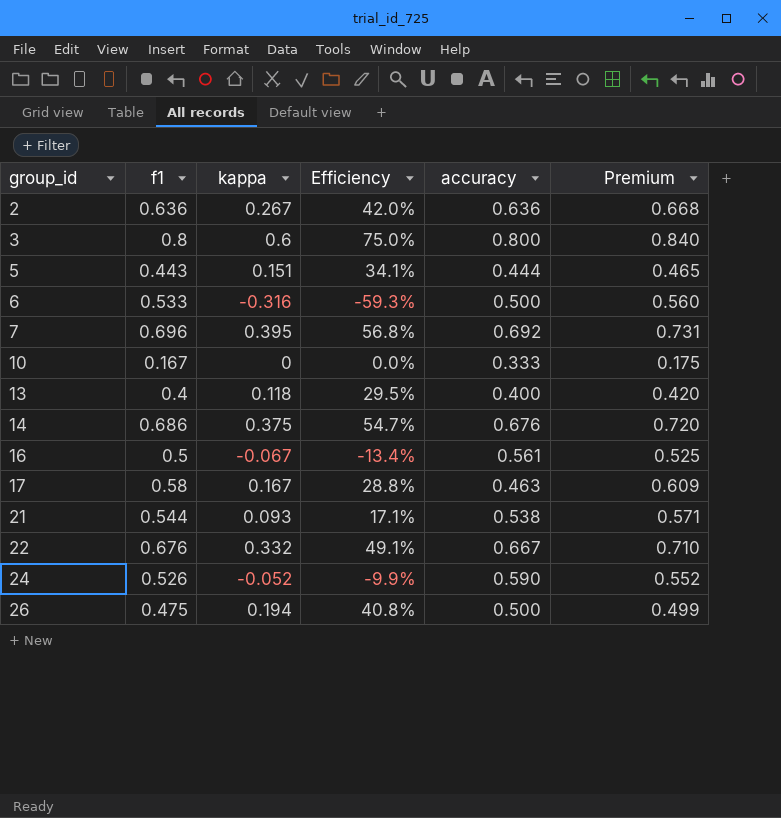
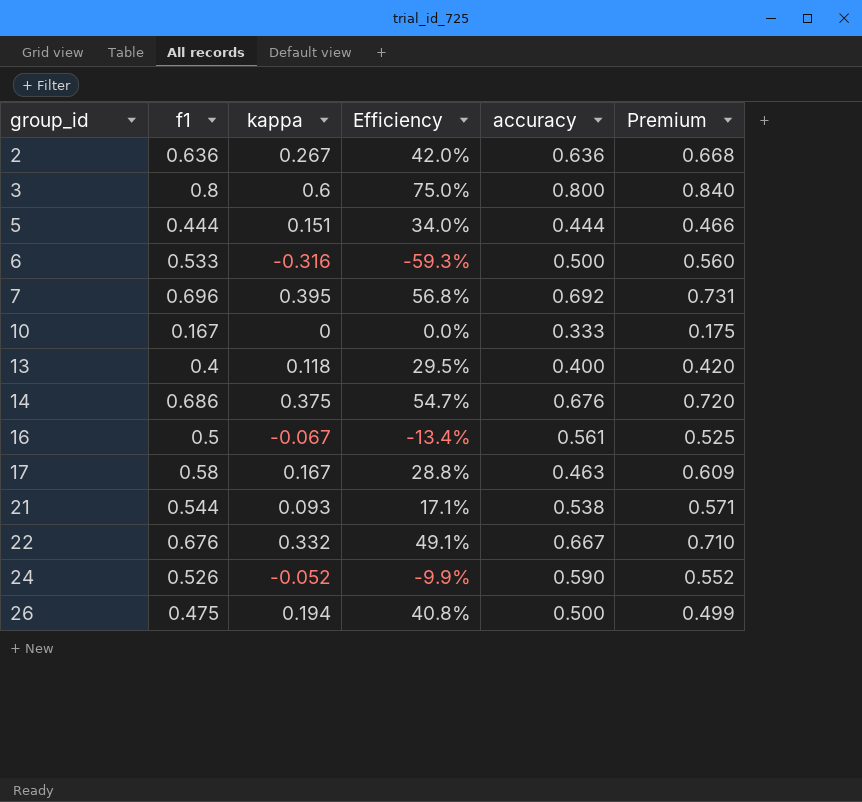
5 | f1: 0.443 -> 0.444
5 | Efficiency: 34.1% -> 34.0%
5 | Premium: 0.465 -> 0.466

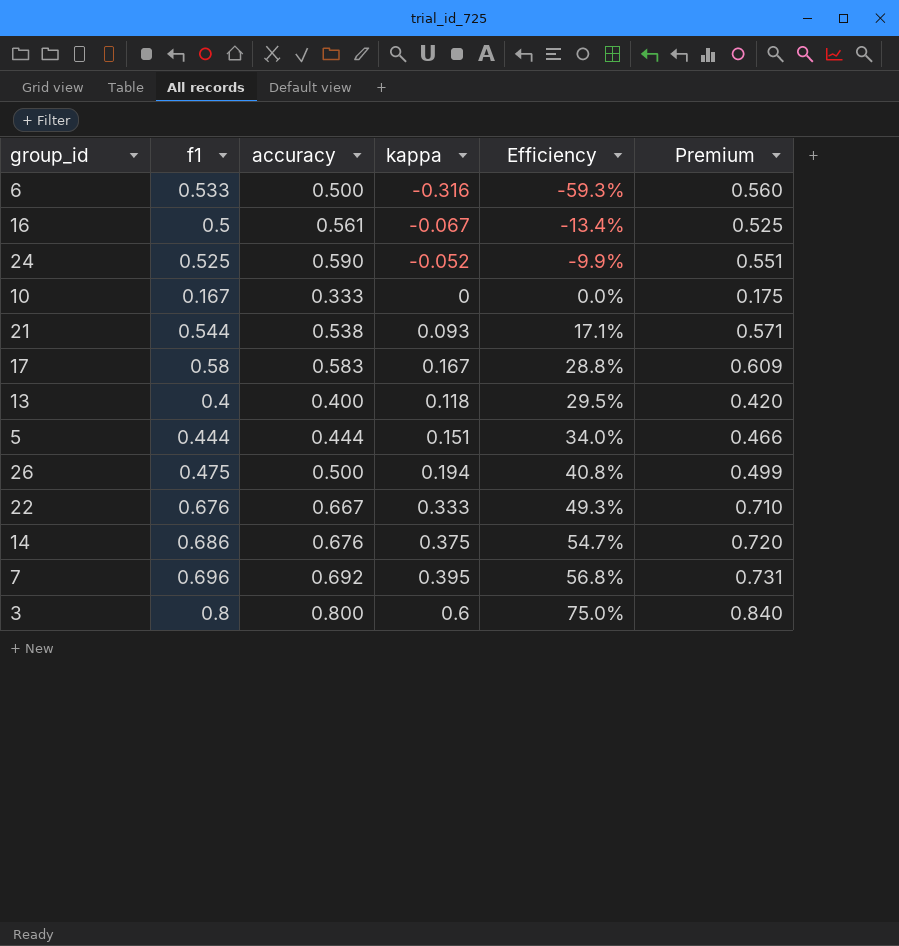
row order: group_id ascending -> Efficiency ascending
column accuracy | position: 5 -> 3
row 2: 0.636 | 0.267 | 42.0% | 0.636 | 0.668 -> none
24 | f1: 0.526 -> 0.525
24 | Premium: 0.552 -> 0.551
17 | accuracy: 0.463 -> 0.583
22 | kappa: 0.332 -> 0.333
22 | Efficiency: 49.1% -> 49.3%

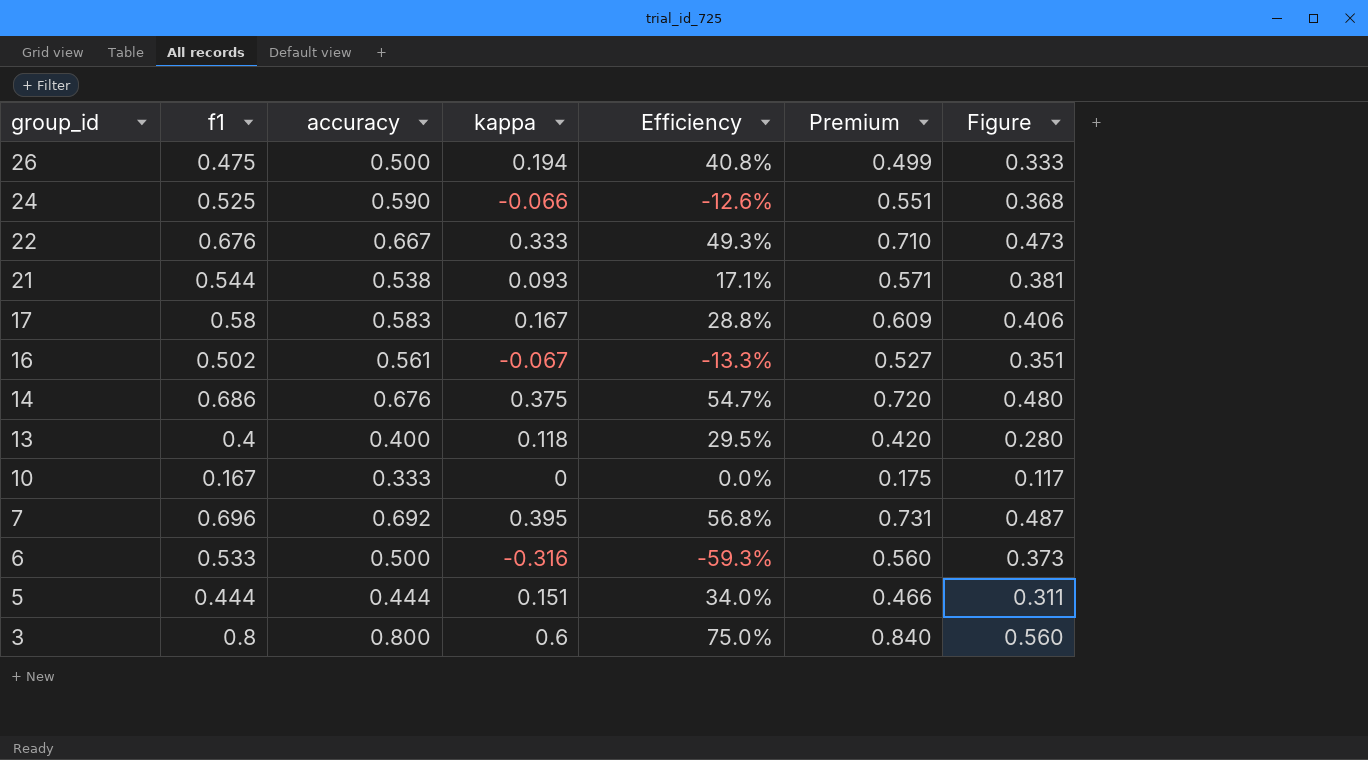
row order: Efficiency ascending -> group_id descending
column Figure | formula: none -> [f1] * 0.7
24 | kappa: -0.052 -> -0.066
24 | Efficiency: -9.9% -> -12.6%
16 | f1: 0.5 -> 0.502
16 | Efficiency: -13.4% -> -13.3%
16 | Premium: 0.525 -> 0.527

